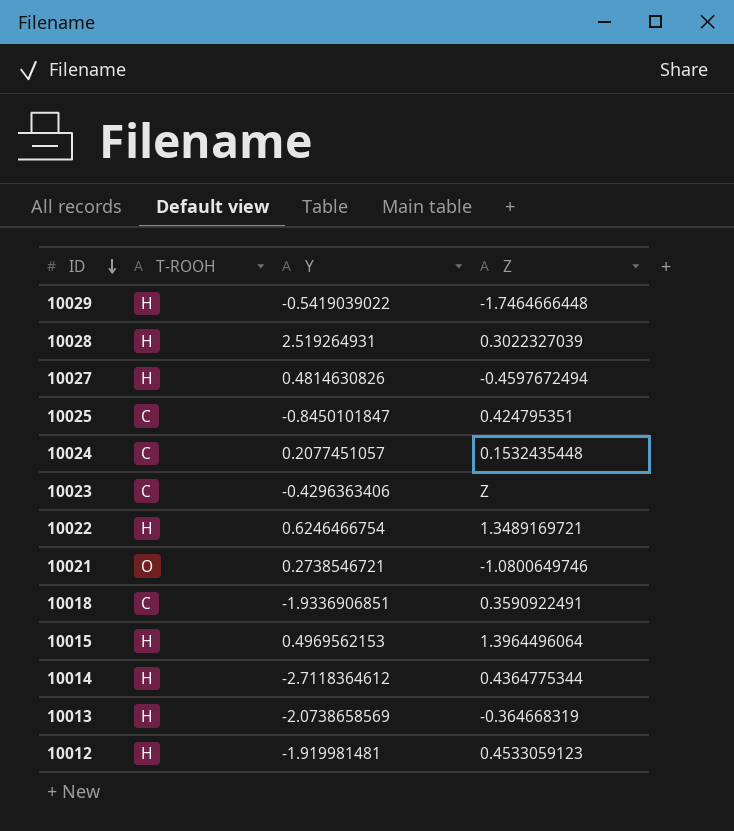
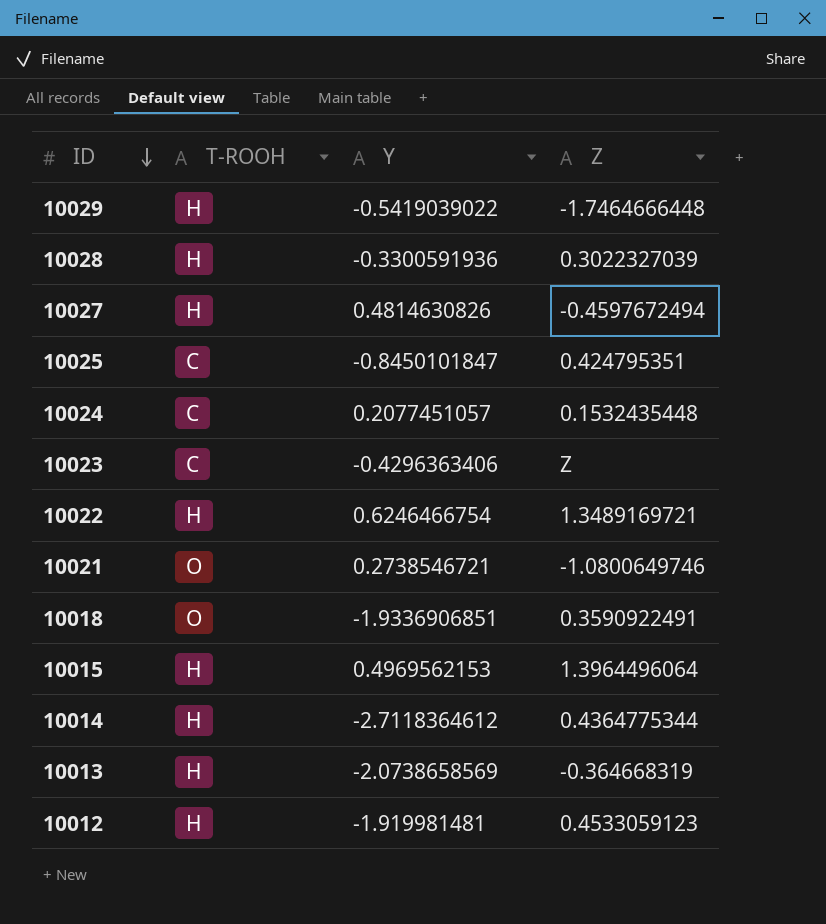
10028 | Y: 2.519264931 -> -0.3300591936
10018 | T-ROOH: C -> O

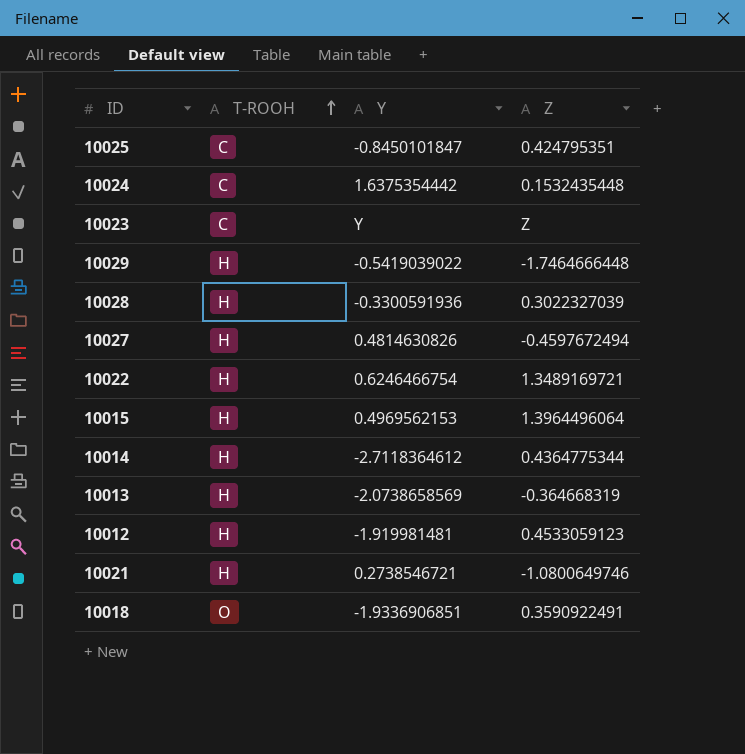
row order: ID descending -> T-ROOH ascending
10024 | Y: 0.2077451057 -> 1.6375354442
10023 | Y: -0.4296363406 -> Y
10021 | T-ROOH: O -> H

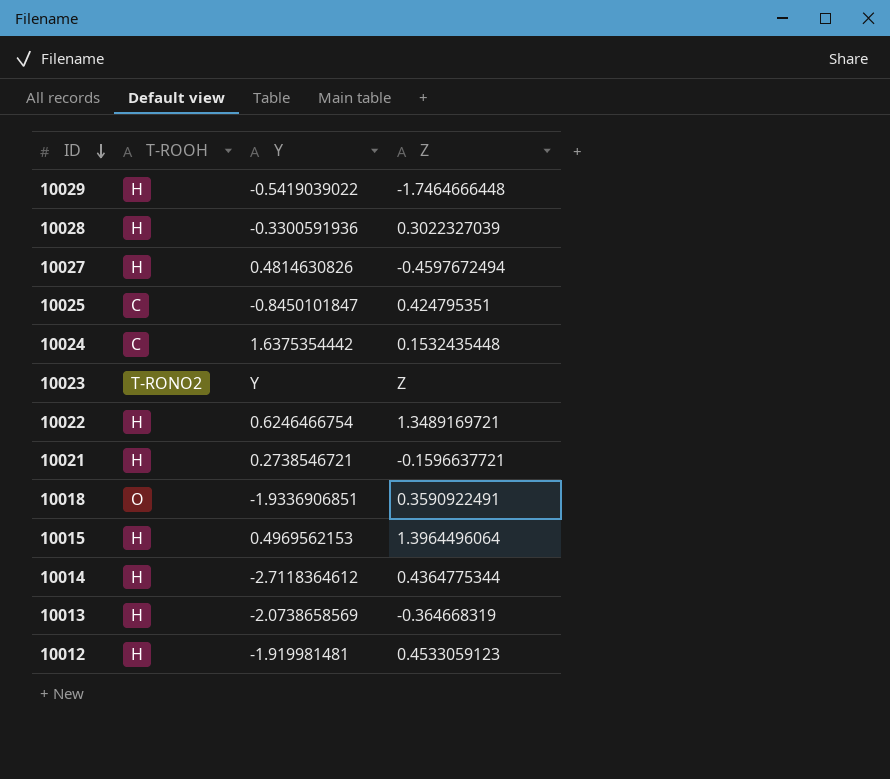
row order: T-ROOH ascending -> ID descending
10023 | T-ROOH: C -> T-RONO2
10021 | Z: -1.0800649746 -> -0.1596637721

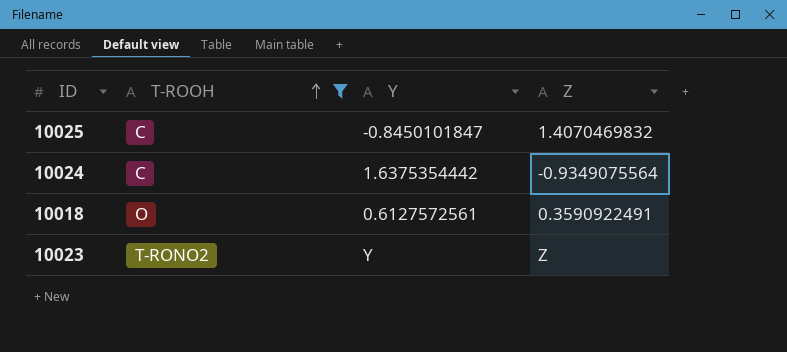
filter: none -> T-ROOH != H
row order: ID descending -> T-ROOH ascending
10025 | Z: 0.424795351 -> 1.4070469832
10024 | Z: 0.1532435448 -> -0.9349075564
10018 | Y: -1.9336906851 -> 0.6127572561

